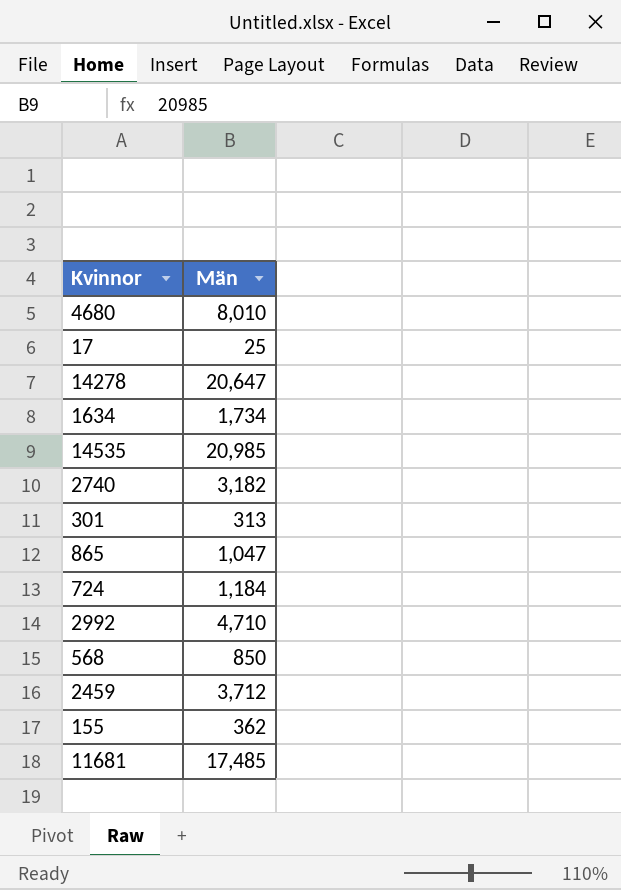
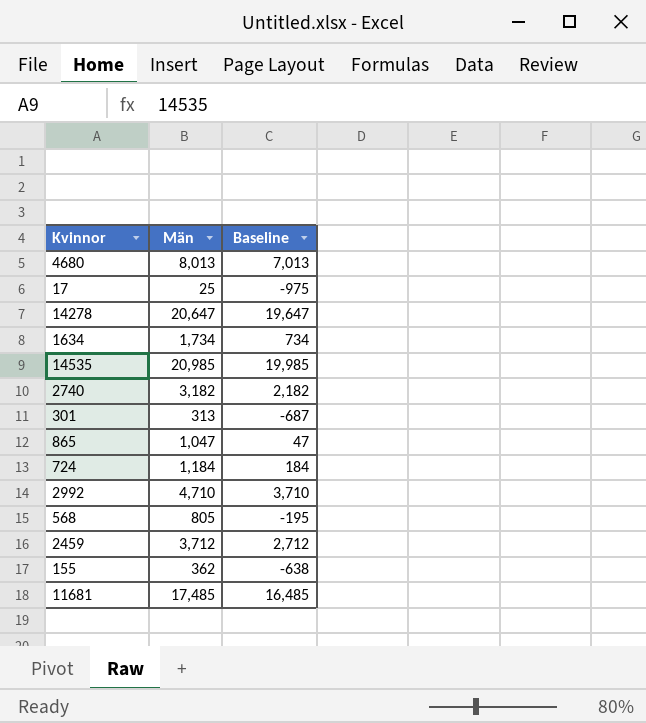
column Baseline | formula: none -> [Män] - 1000
4680 | Män: 8,010 -> 8,013
568 | Män: 850 -> 805

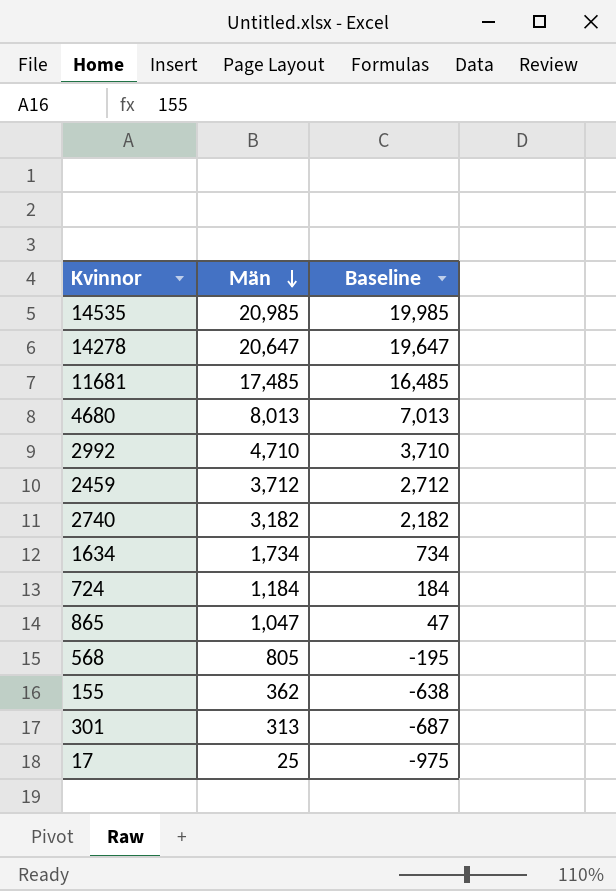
row order: none -> Män descending

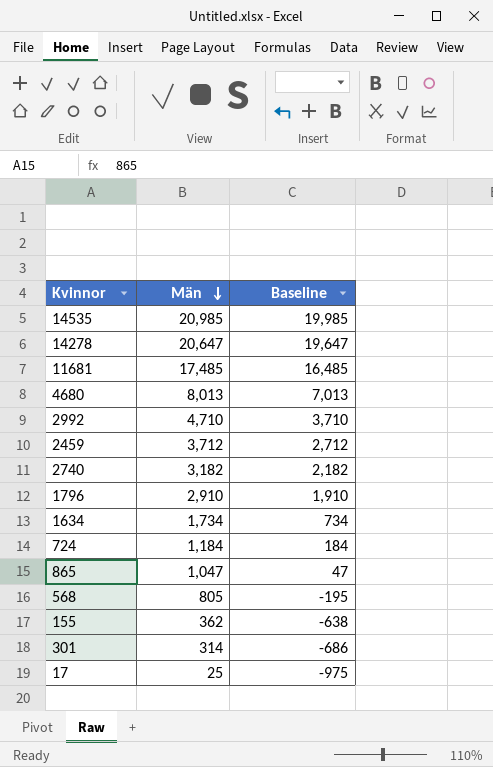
row 1796: none -> 2,910 | 1,910
301 | Män: 313 -> 314
301 | Baseline: -687 -> -686

